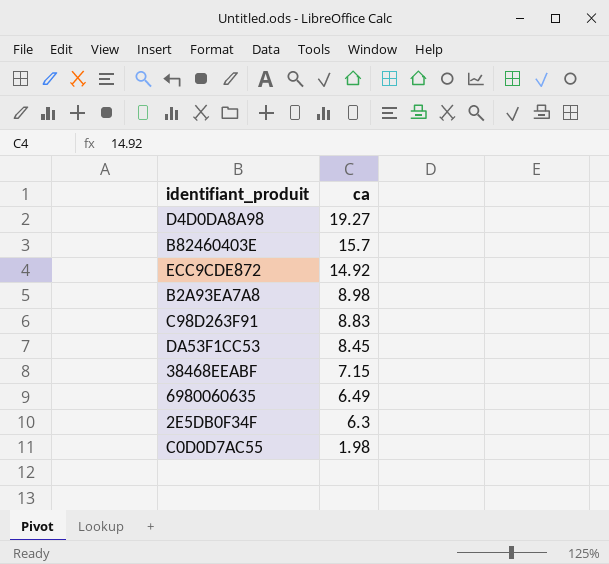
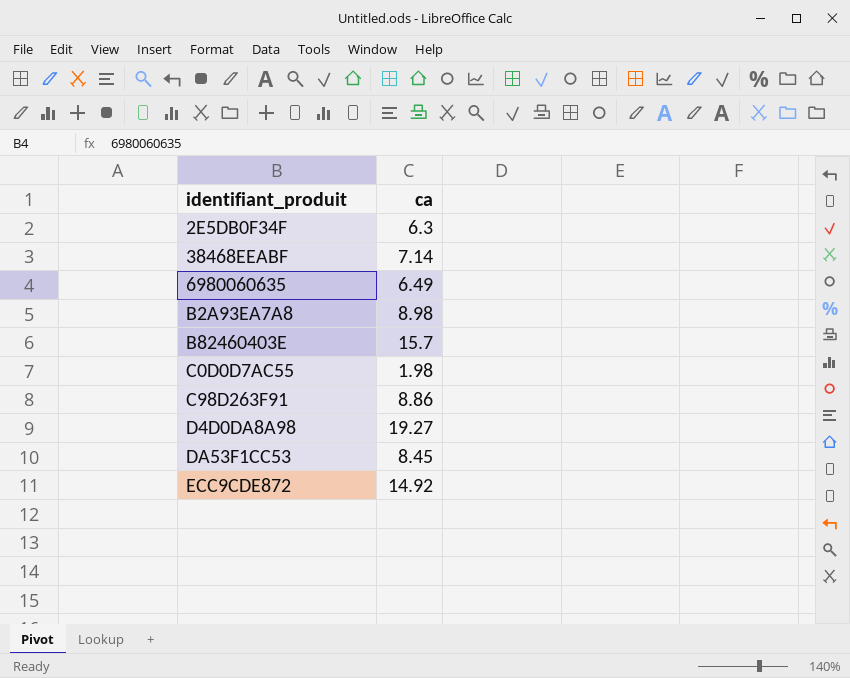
row order: ca descending -> identifiant_produit ascending
38468EEABF | ca: 7.15 -> 7.14
C98D263F91 | ca: 8.83 -> 8.86

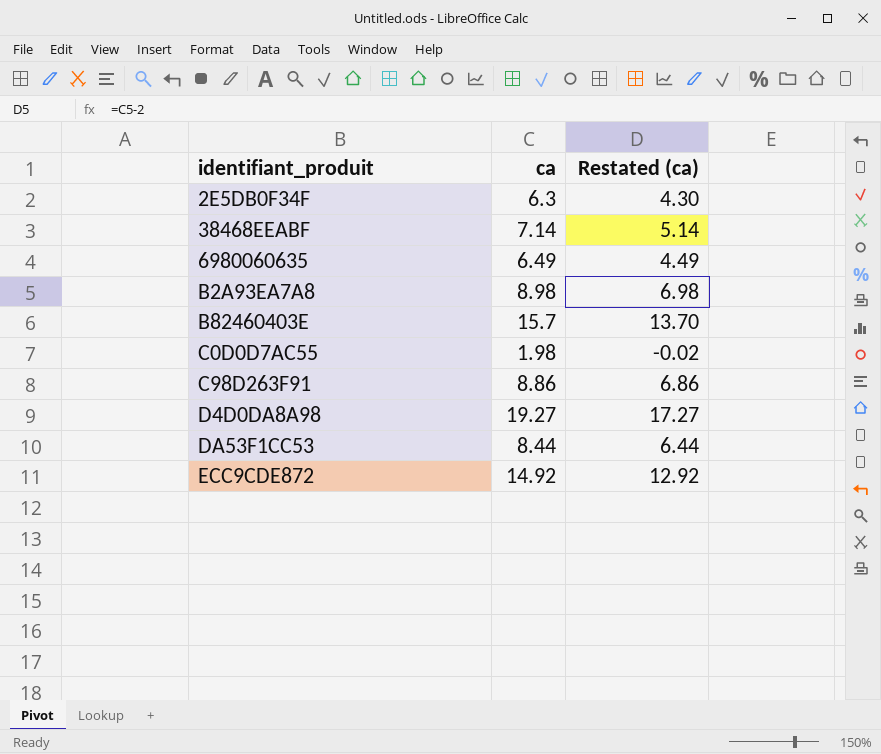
column Restated (ca) | formula: none -> [ca] - 2
DA53F1CC53 | ca: 8.45 -> 8.44

